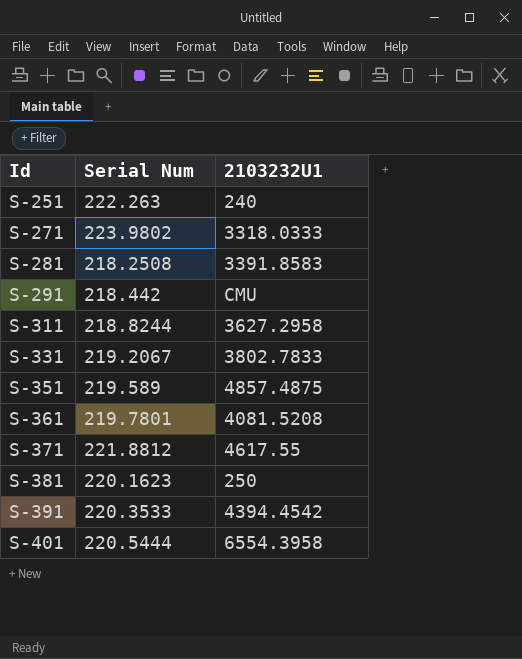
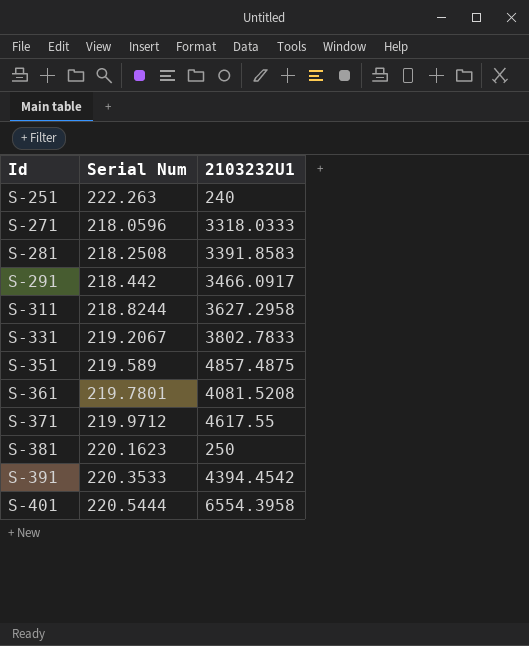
S-271 | Serial Num: 223.9802 -> 218.0596
S-291 | 2103232U1: CMU -> 3466.0917
S-371 | Serial Num: 221.8812 -> 219.9712

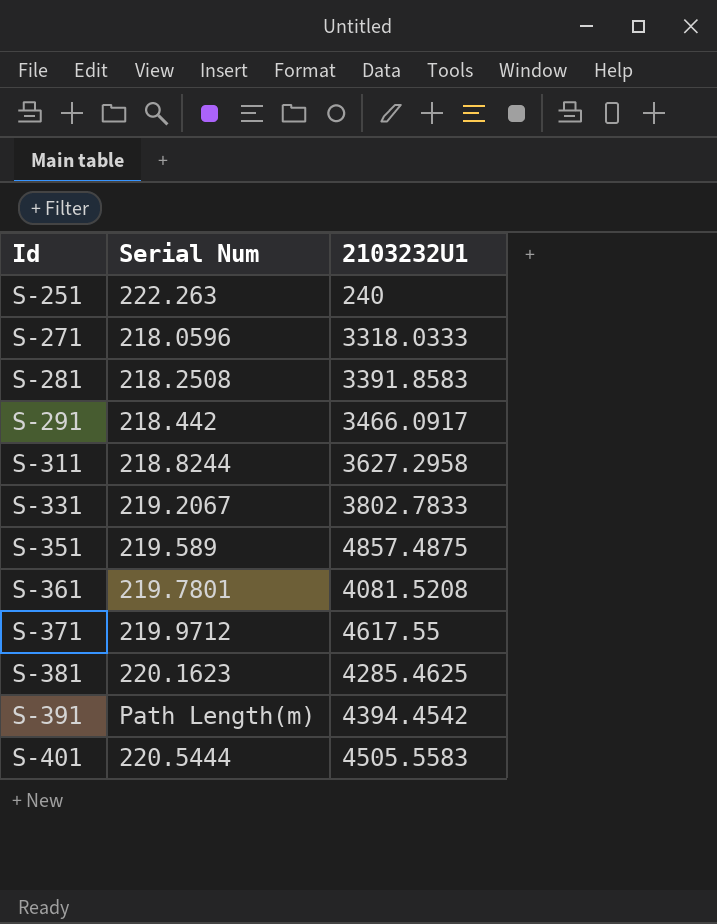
S-381 | 2103232U1: 250 -> 4285.4625
S-391 | Serial Num: 220.3533 -> Path Length(m)
S-401 | 2103232U1: 6554.3958 -> 4505.5583

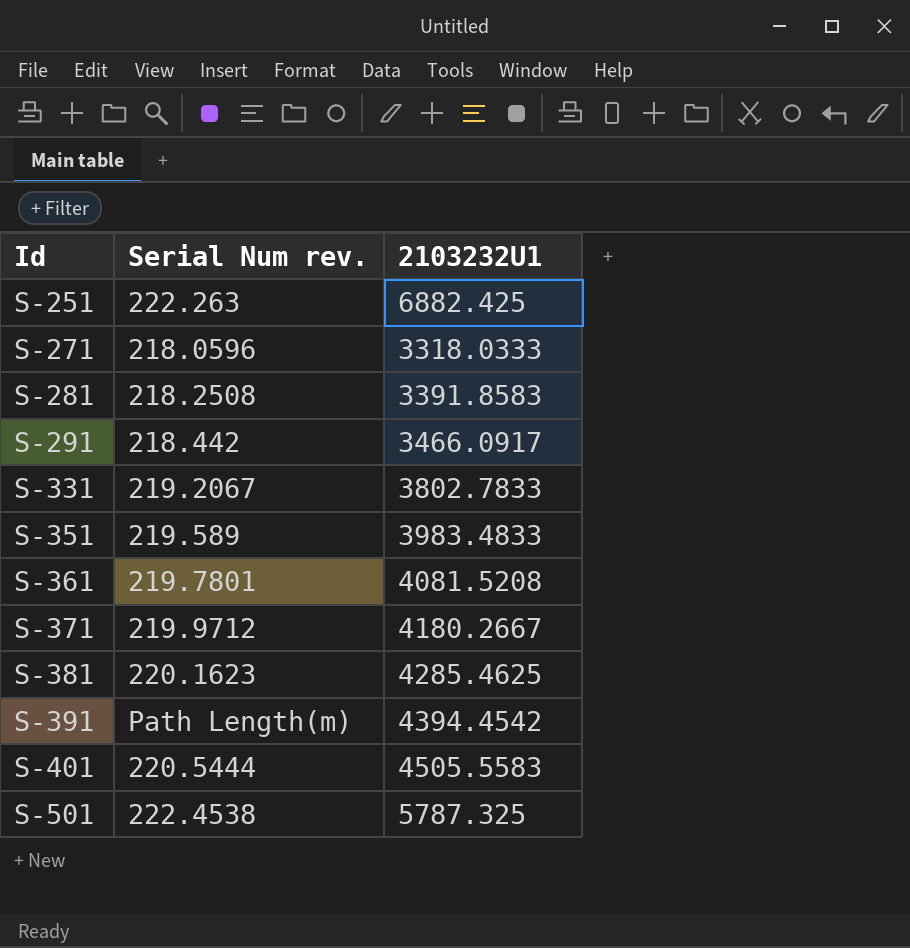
column name: Serial Num -> Serial Num rev.
row S-311: 218.8244 | 3627.2958 -> none
S-251 | 2103232U1: 240 -> 6882.425
S-351 | 2103232U1: 4857.4875 -> 3983.4833
S-371 | 2103232U1: 4617.55 -> 4180.2667
row S-501: none -> 222.4538 | 5787.325

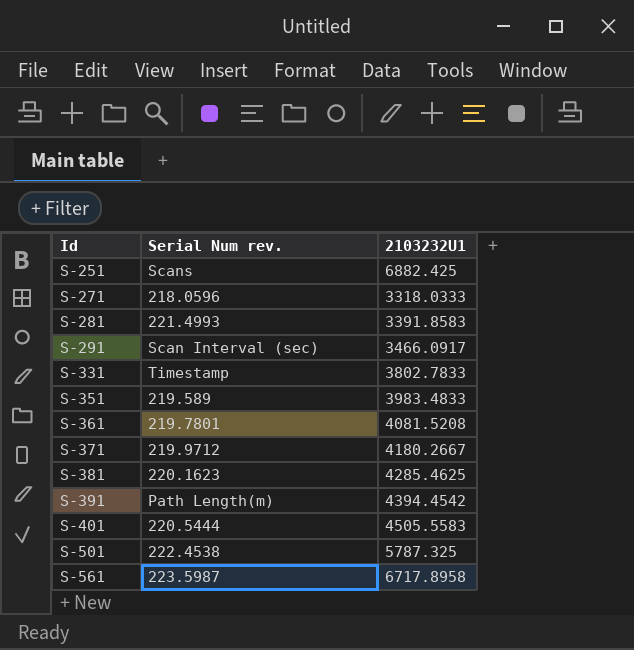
S-251 | Serial Num rev.: 222.263 -> Scans
S-281 | Serial Num rev.: 218.2508 -> 221.4993
S-291 | Serial Num rev.: 218.442 -> Scan Interval (sec)
S-331 | Serial Num rev.: 219.2067 -> Timestamp
row S-561: none -> 223.5987 | 6717.8958

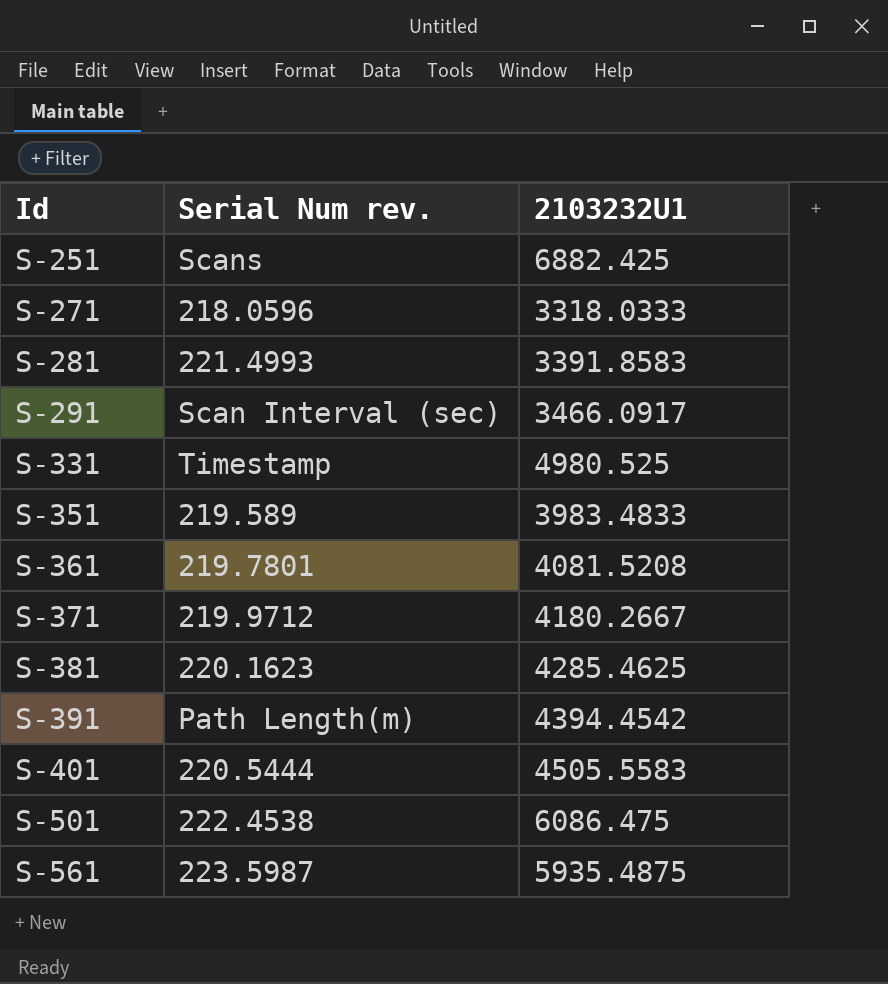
S-331 | 2103232U1: 3802.7833 -> 4980.525
S-501 | 2103232U1: 5787.325 -> 6086.475
S-561 | 2103232U1: 6717.8958 -> 5935.4875

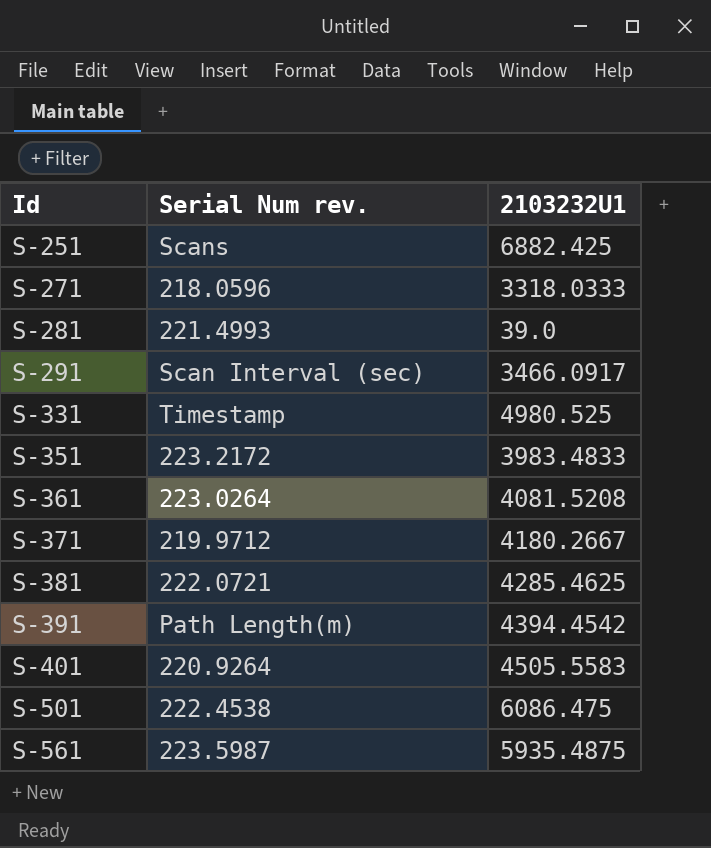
S-281 | 2103232U1: 3391.8583 -> 39.0
S-351 | Serial Num rev.: 219.589 -> 223.2172
S-361 | Serial Num rev.: 219.7801 -> 223.0264
S-381 | Serial Num rev.: 220.1623 -> 222.0721
S-401 | Serial Num rev.: 220.5444 -> 220.9264

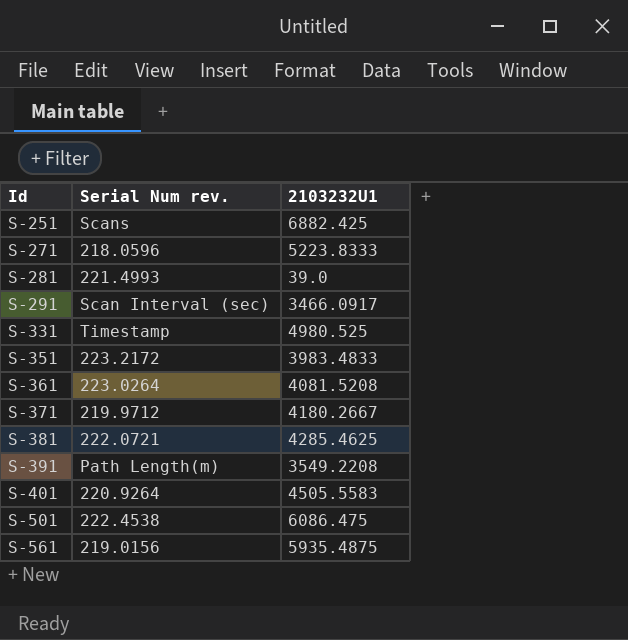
S-271 | 2103232U1: 3318.0333 -> 5223.8333
S-391 | 2103232U1: 4394.4542 -> 3549.2208
S-561 | Serial Num rev.: 223.5987 -> 219.0156

